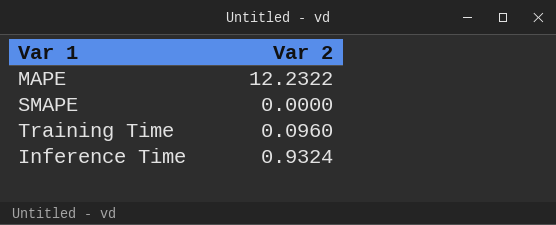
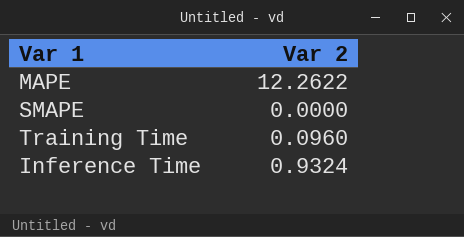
MAPE | Var 2: 12.2322 -> 12.2622

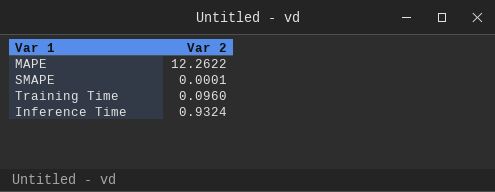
SMAPE | Var 2: 0.0000 -> 0.0001

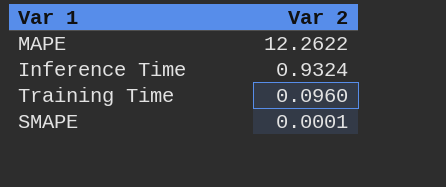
row order: none -> Var 2 descending

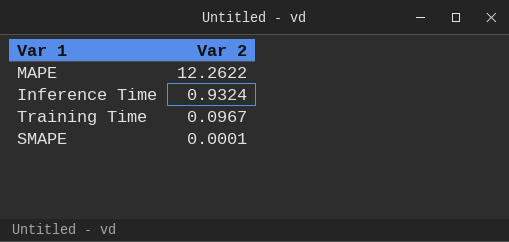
Training Time | Var 2: 0.0960 -> 0.0967

